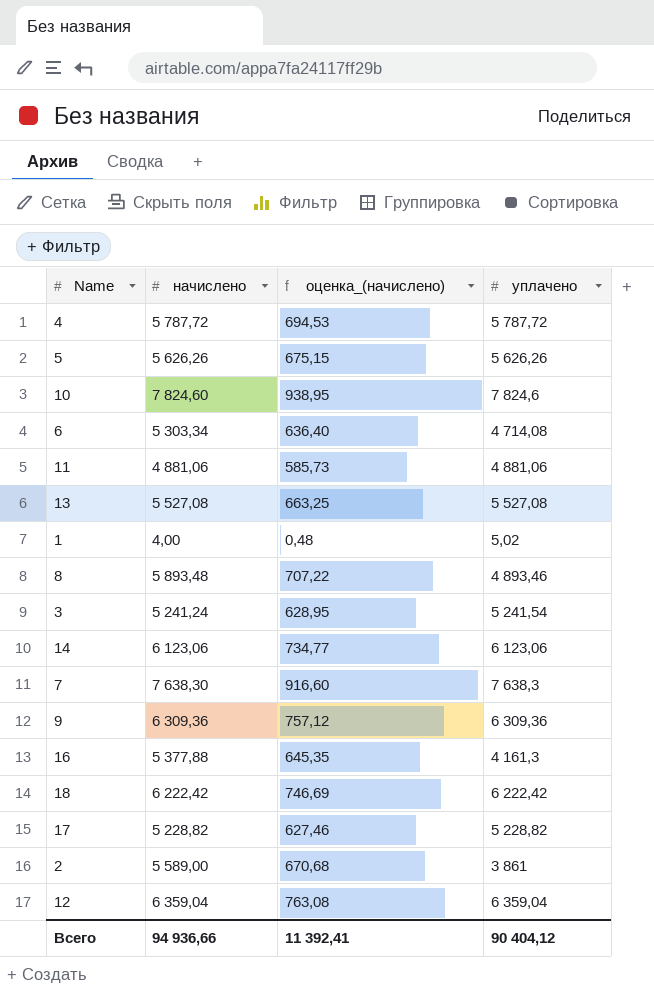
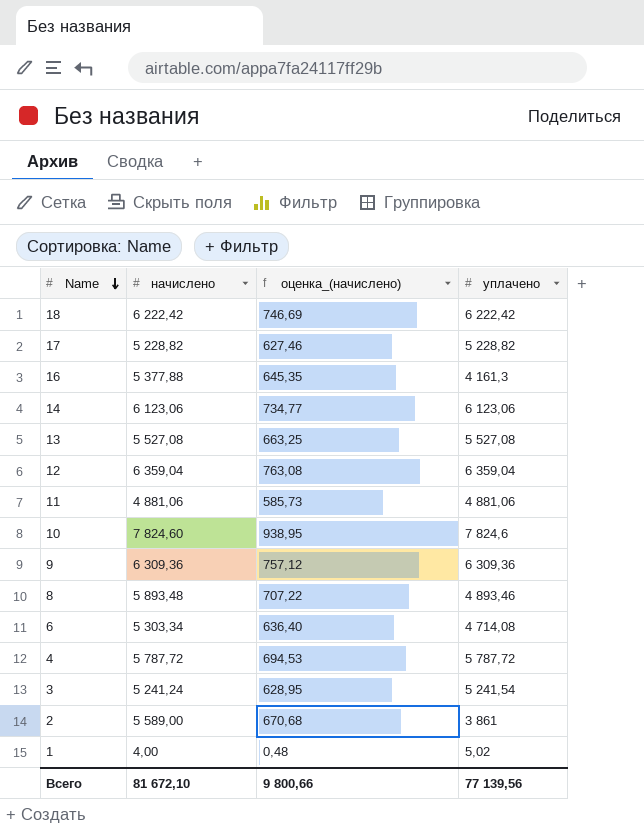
row order: none -> Name descending
row 5: 5 626,26 | 675,15 | 5 626,26 -> none
row 7: 7 638,30 | 916,60 | 7 638,3 -> none
Всего | начислено: 94 936,66 -> 81 672,10
Всего | оценка_(начислено): 11 392,41 -> 9 800,66
Всего | уплачено: 90 404,12 -> 77 139,56

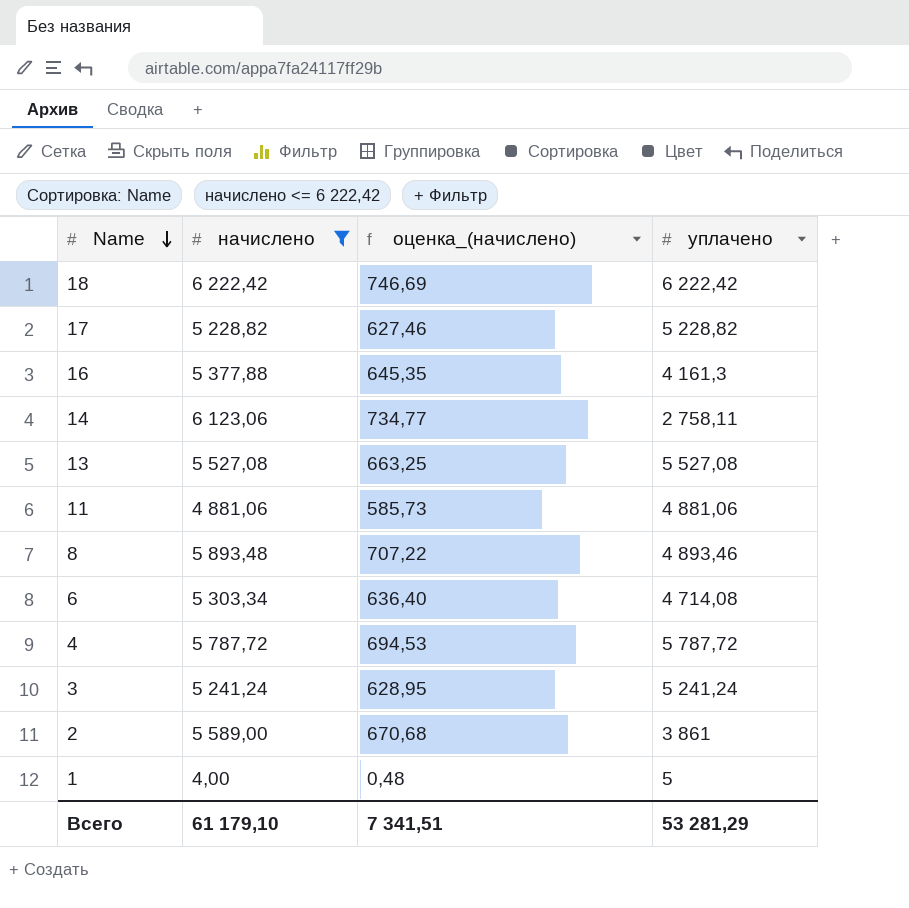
filter: none -> начислено <= 6 222,42
14 | уплачено: 6 123,06 -> 2 758,11
3 | уплачено: 5 241,54 -> 5 241,24
1 | уплачено: 5,02 -> 5
Всего | начислено: 81 672,10 -> 61 179,10
Всего | оценка_(начислено): 9 800,66 -> 7 341,51
Всего | уплачено: 77 139,56 -> 53 281,29

